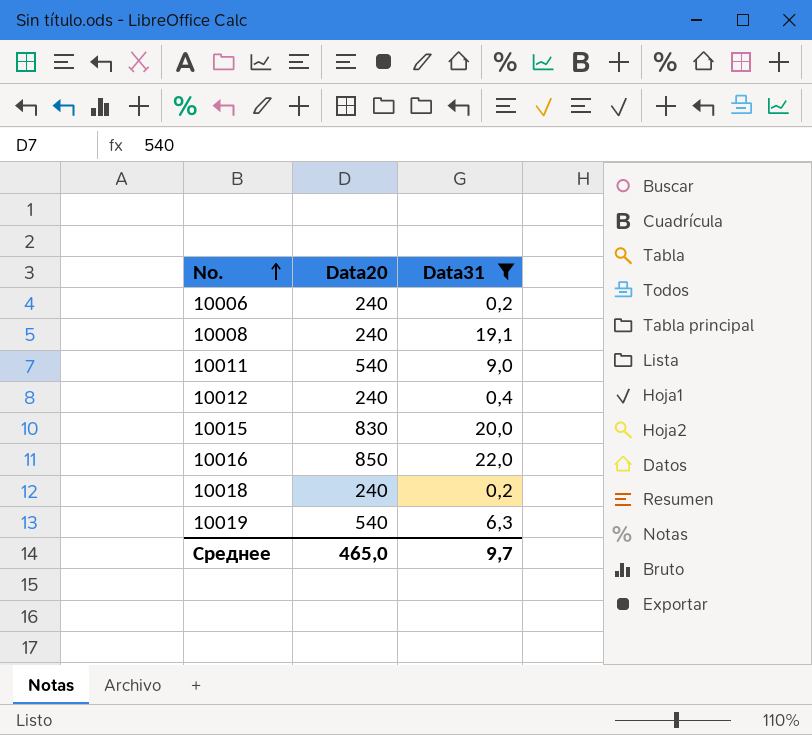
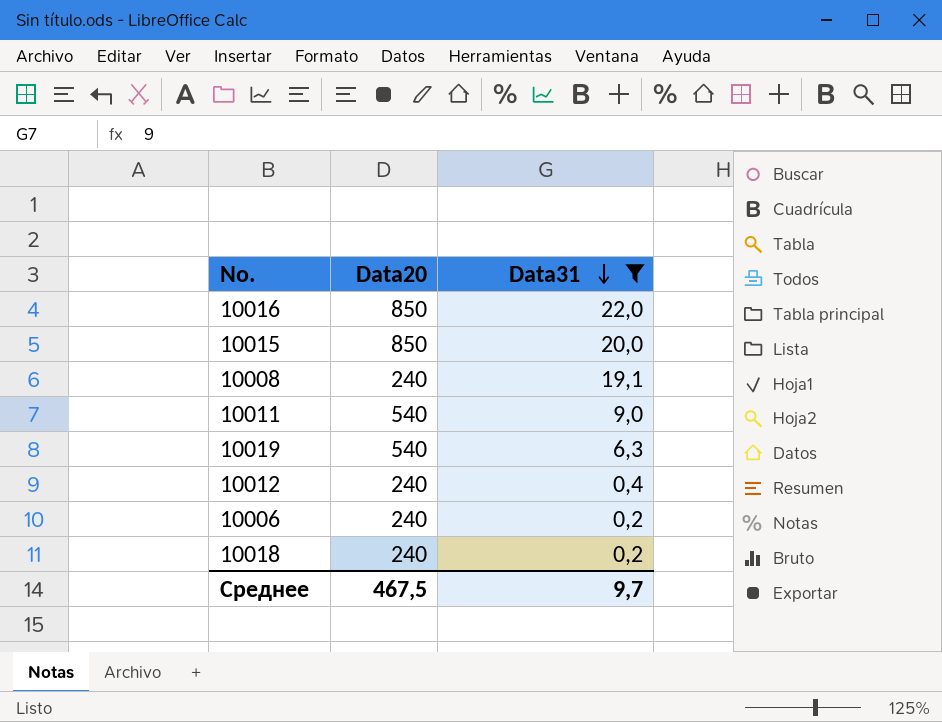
row order: No. ascending -> Data31 descending
10015 | Data20: 830 -> 850
Среднее | Data20: 465,0 -> 467,5

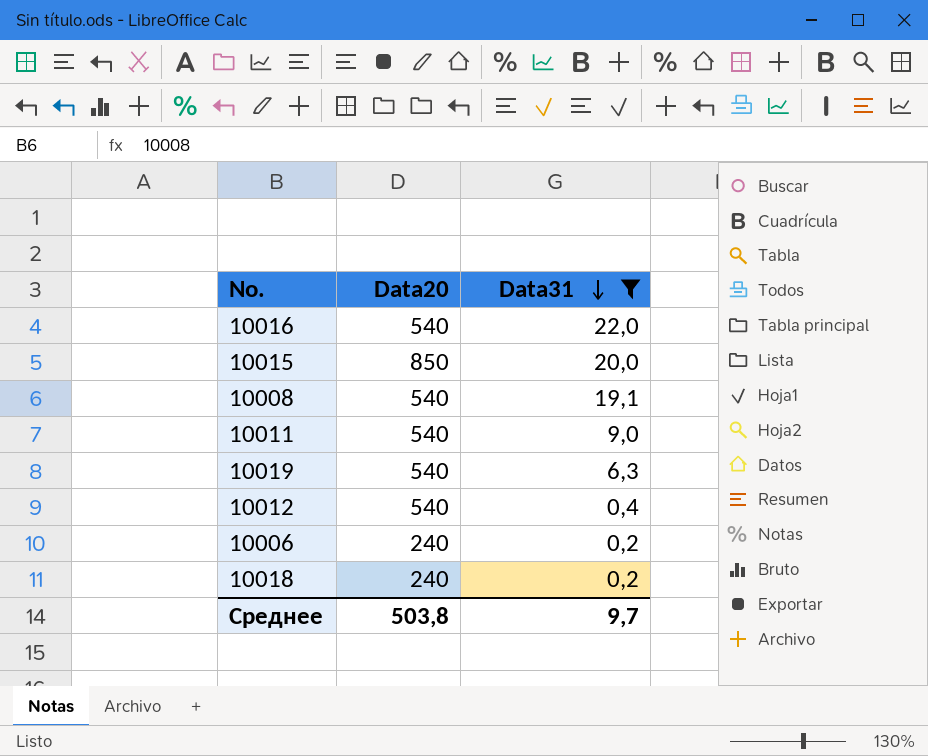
10016 | Data20: 850 -> 540
10008 | Data20: 240 -> 540
10012 | Data20: 240 -> 540
Среднее | Data20: 467,5 -> 503,8

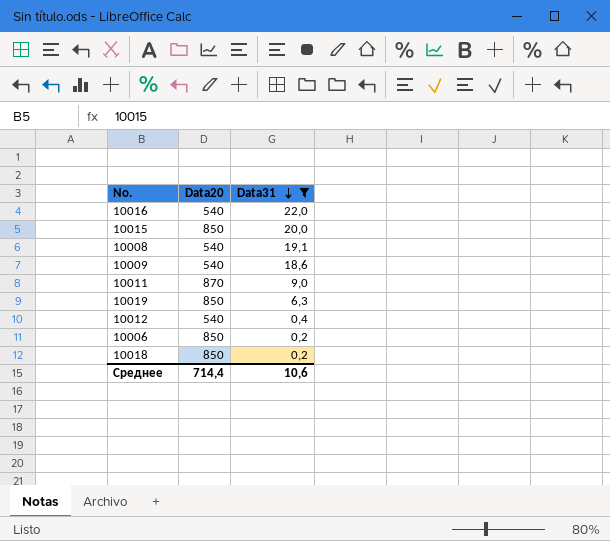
row 10009: none -> 540 | 18,6
10011 | Data20: 540 -> 870
10019 | Data20: 540 -> 850
10006 | Data20: 240 -> 850
10018 | Data20: 240 -> 850
Среднее | Data20: 503,8 -> 714,4
Среднее | Data31: 9,7 -> 10,6

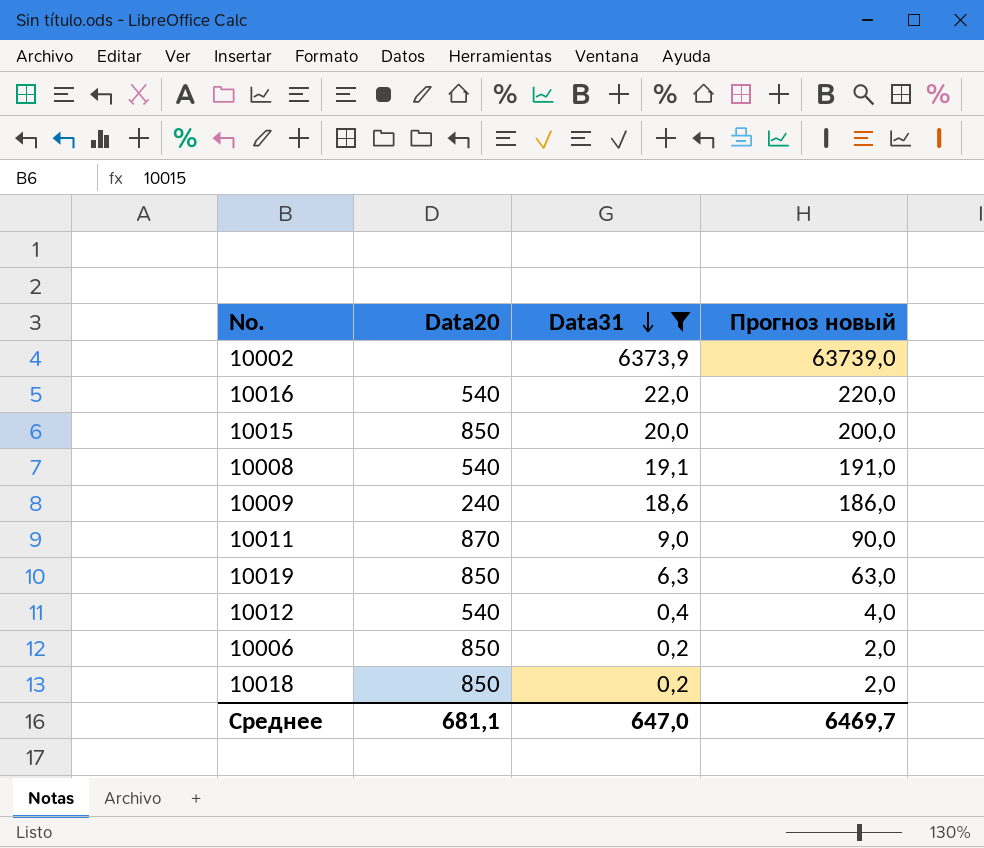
column Прогноз новый | formula: none -> [Data31] * 10
row 10002: none -> none | 6373,9 | 63739,0
10009 | Data20: 540 -> 240
Среднее | Data20: 714,4 -> 681,1
Среднее | Data31: 10,6 -> 647,0

